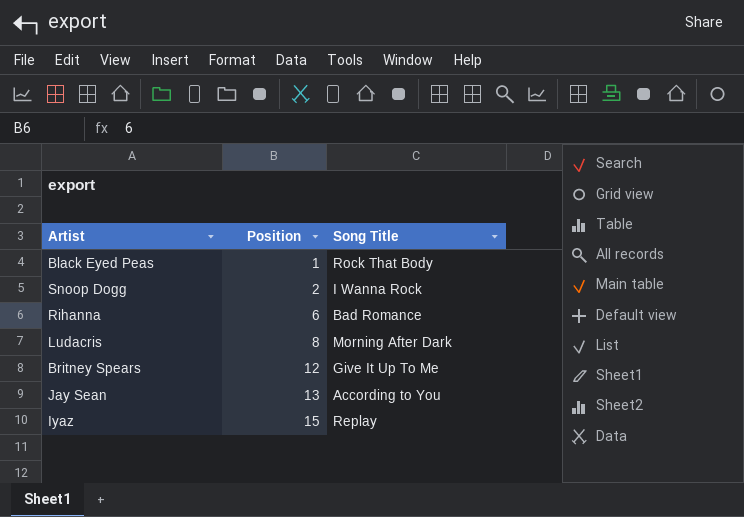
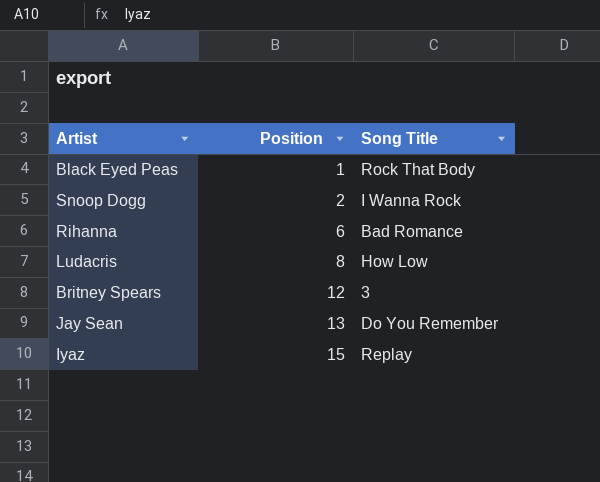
Ludacris | Song Title: Morning After Dark -> How Low
Britney Spears | Song Title: Give It Up To Me -> 3
Jay Sean | Song Title: According to You -> Do You Remember

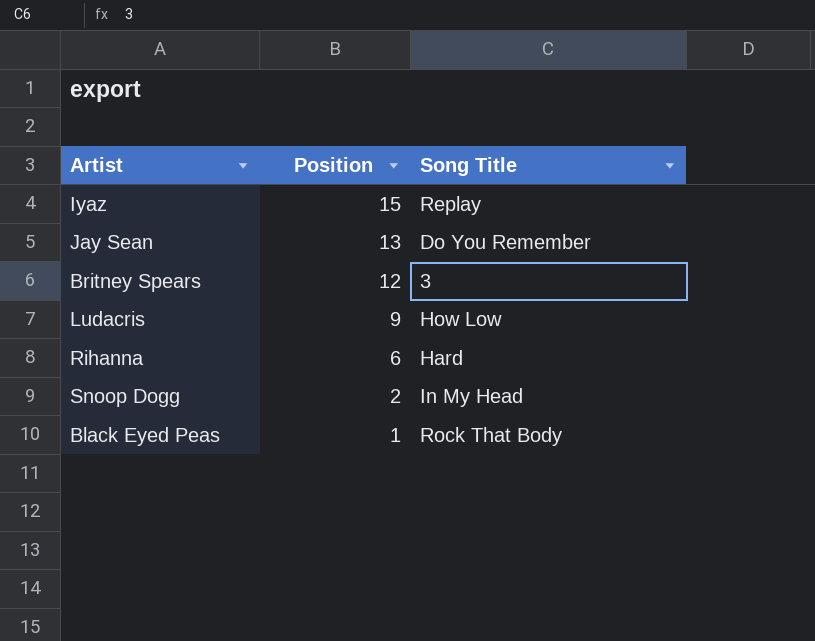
row order: Position ascending -> Position descending
Ludacris | Position: 8 -> 9
Rihanna | Song Title: Bad Romance -> Hard
Snoop Dogg | Song Title: I Wanna Rock -> In My Head

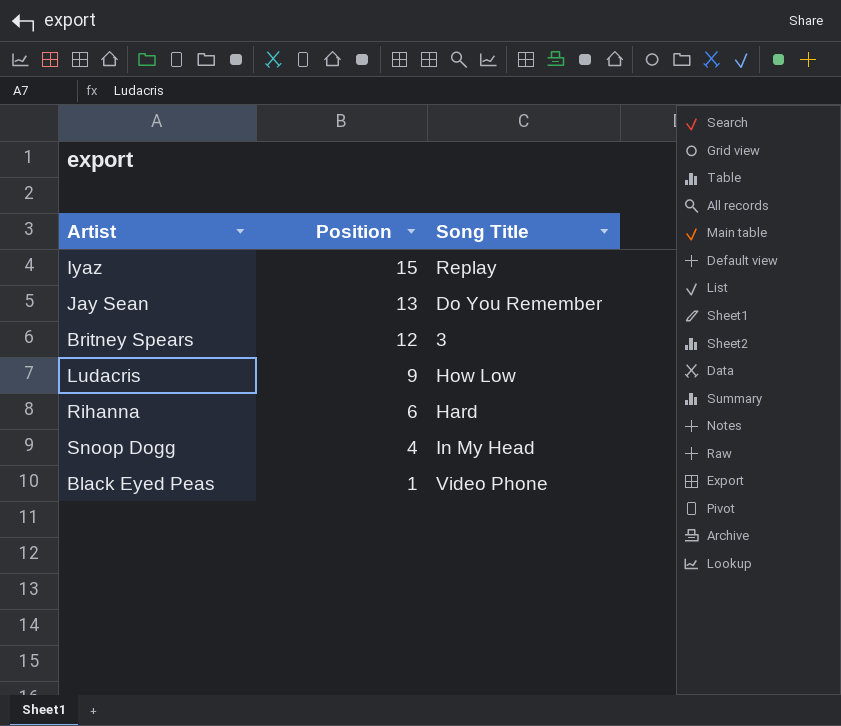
Snoop Dogg | Position: 2 -> 4
Black Eyed Peas | Song Title: Rock That Body -> Video Phone

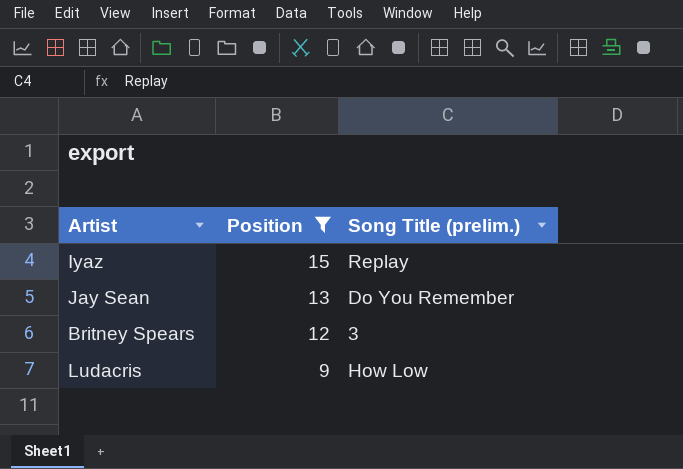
filter: none -> Position >= 9
column name: Song Title -> Song Title (prelim.)

